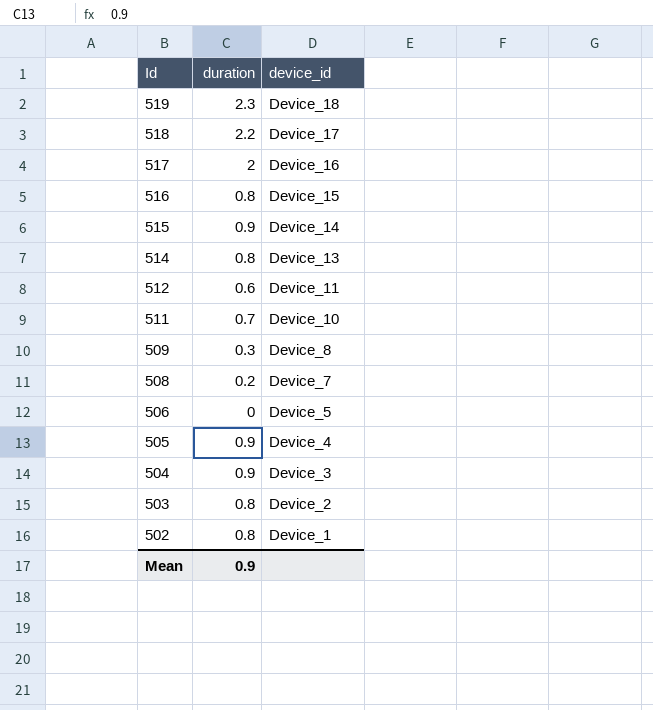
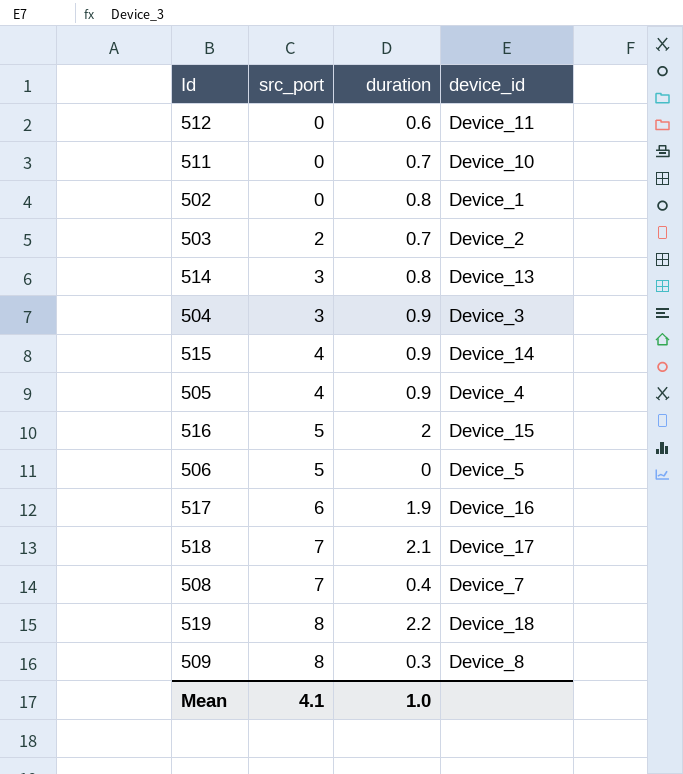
row order: Id descending -> src_port ascending
column src_port | position: none -> 2
503 | duration: 0.8 -> 0.7
516 | duration: 0.8 -> 2
517 | duration: 2 -> 1.9
518 | duration: 2.2 -> 2.1
508 | duration: 0.2 -> 0.4
519 | duration: 2.3 -> 2.2
Mean | duration: 0.9 -> 1.0

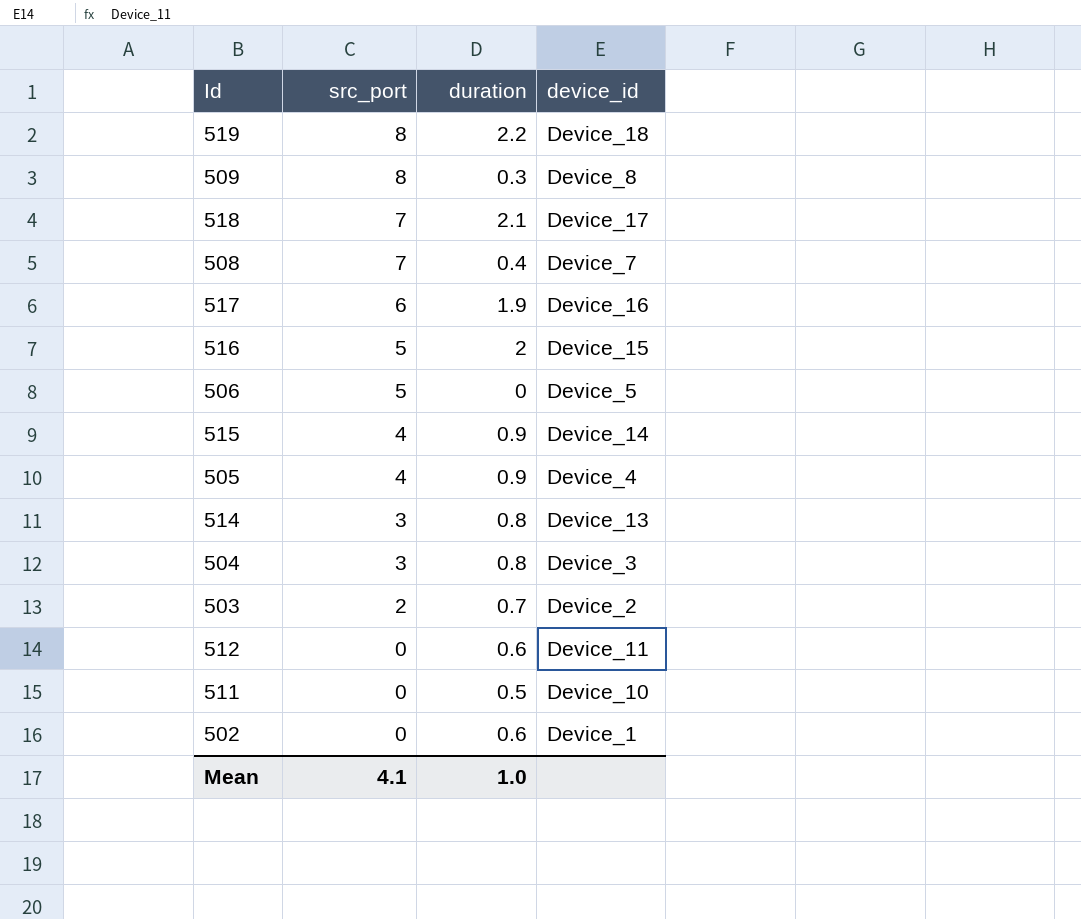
row order: src_port ascending -> src_port descending
504 | duration: 0.9 -> 0.8
511 | duration: 0.7 -> 0.5
502 | duration: 0.8 -> 0.6

